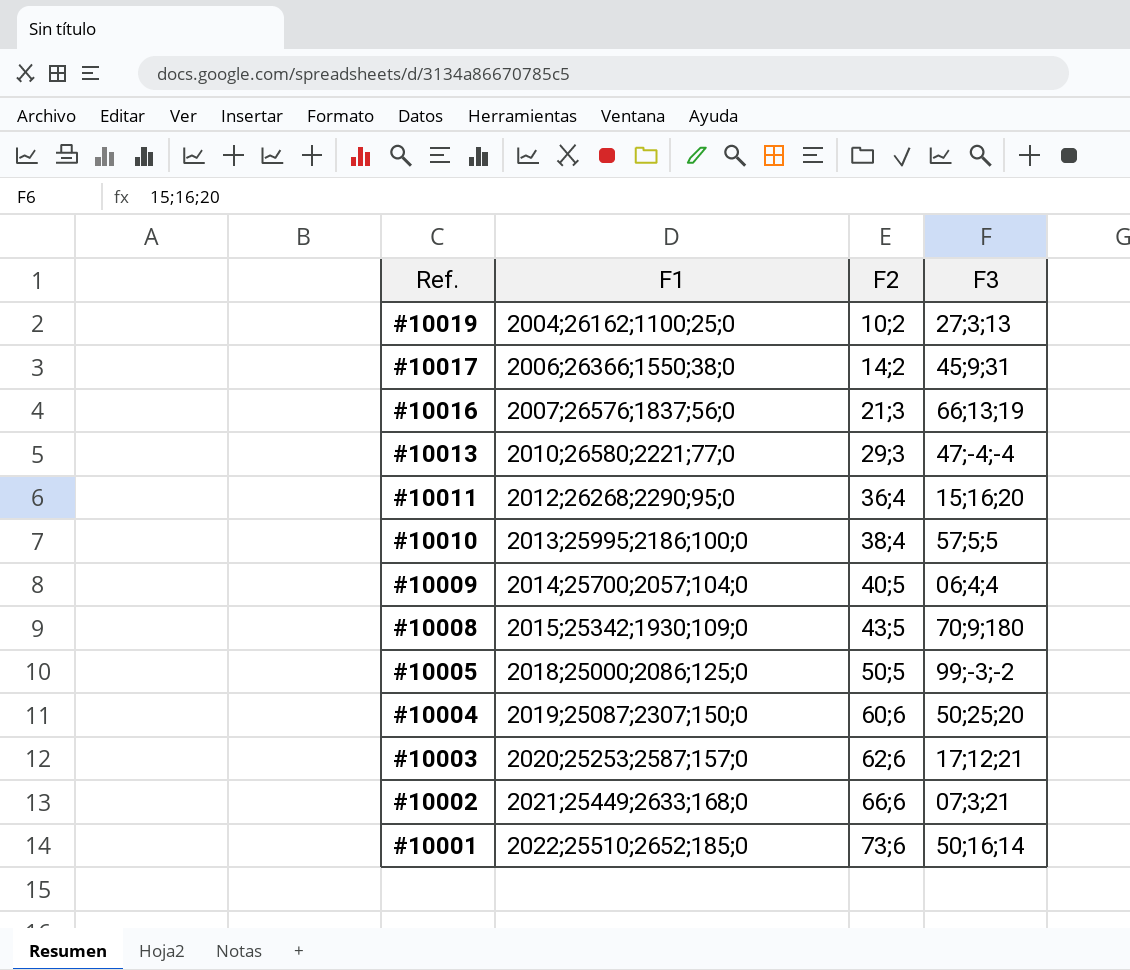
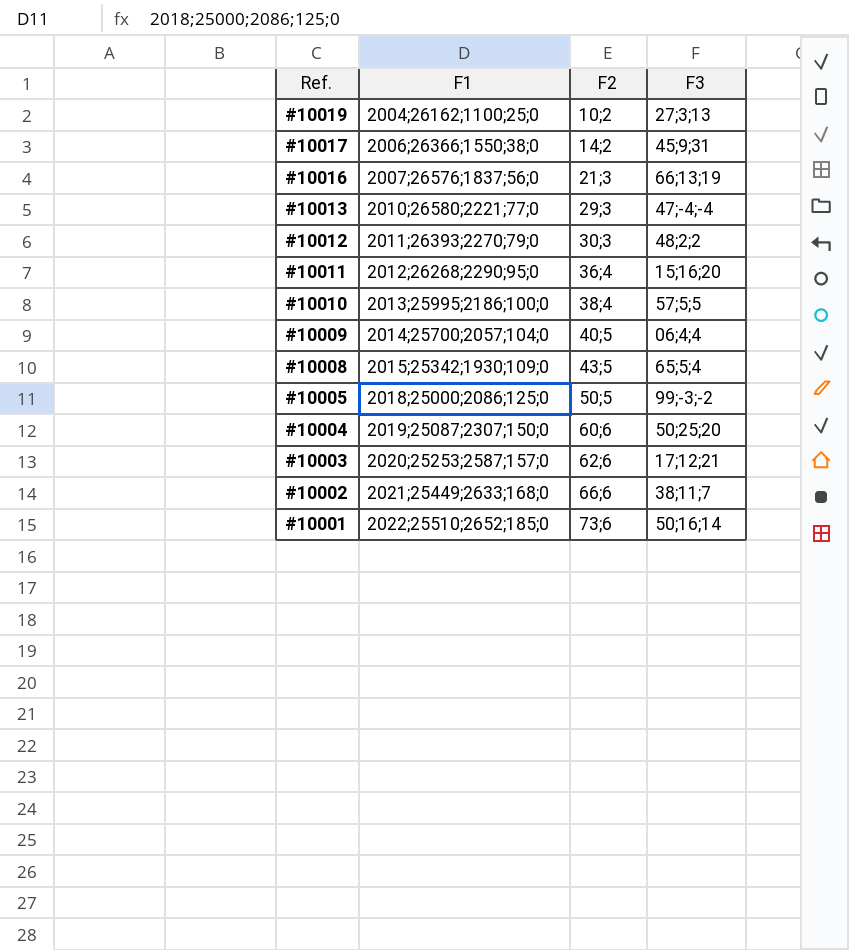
row #10012: none -> 2011;26393;2270;79;0 | 30;3 | 48;2;2
#10008 | F3: 70;9;180 -> 65;5;4
#10002 | F3: 07;3;21 -> 38;11;7

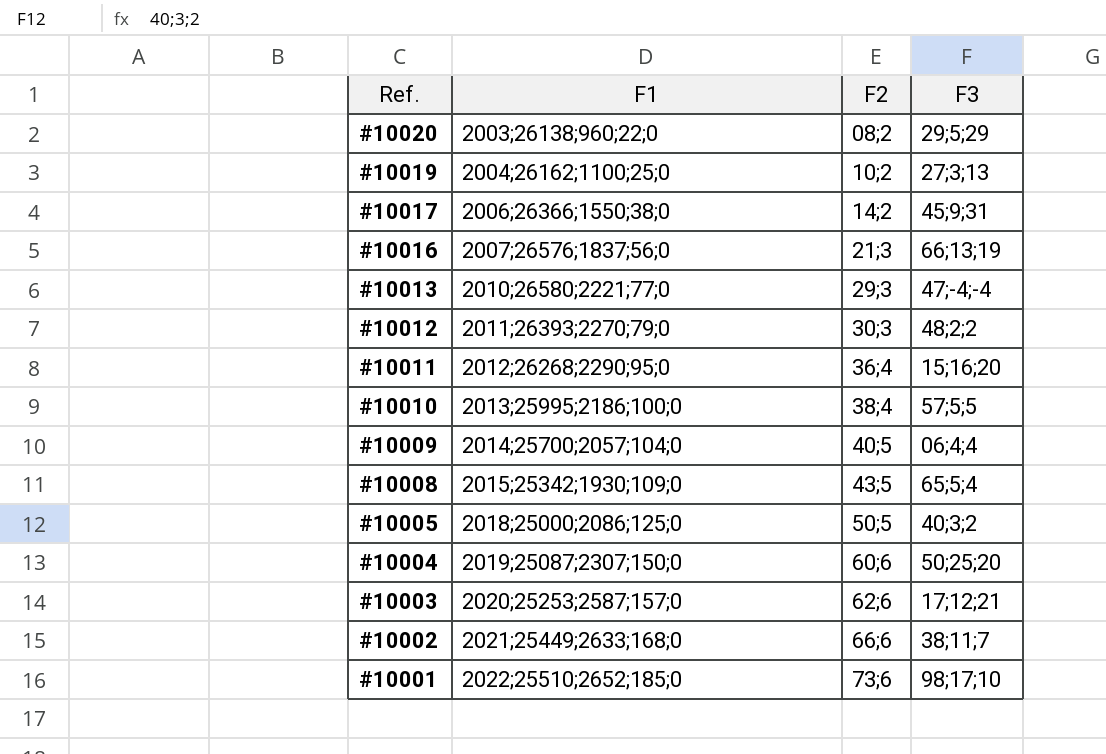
row #10020: none -> 2003;26138;960;22;0 | 08;2 | 29;5;29
#10005 | F3: 99;-3;-2 -> 40;3;2
#10001 | F3: 50;16;14 -> 98;17;10

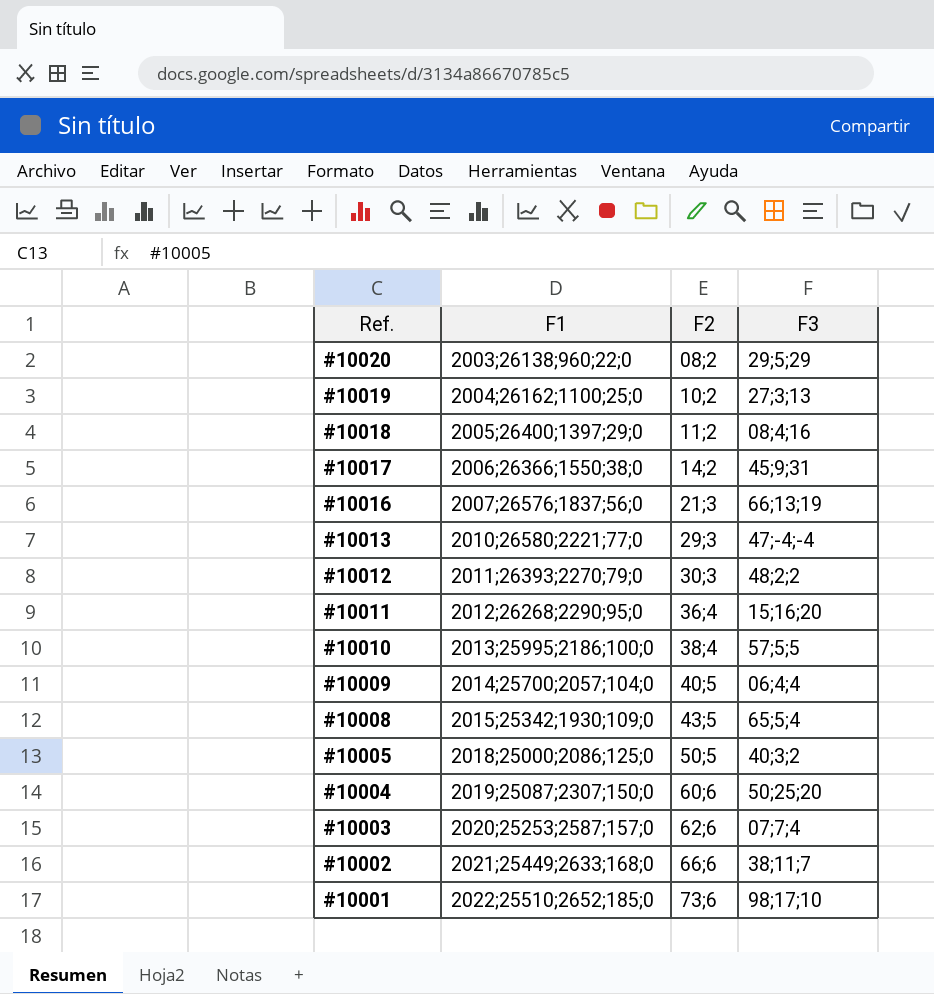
row #10018: none -> 2005;26400;1397;29;0 | 11;2 | 08;4;16
#10003 | F3: 17;12;21 -> 07;7;4

